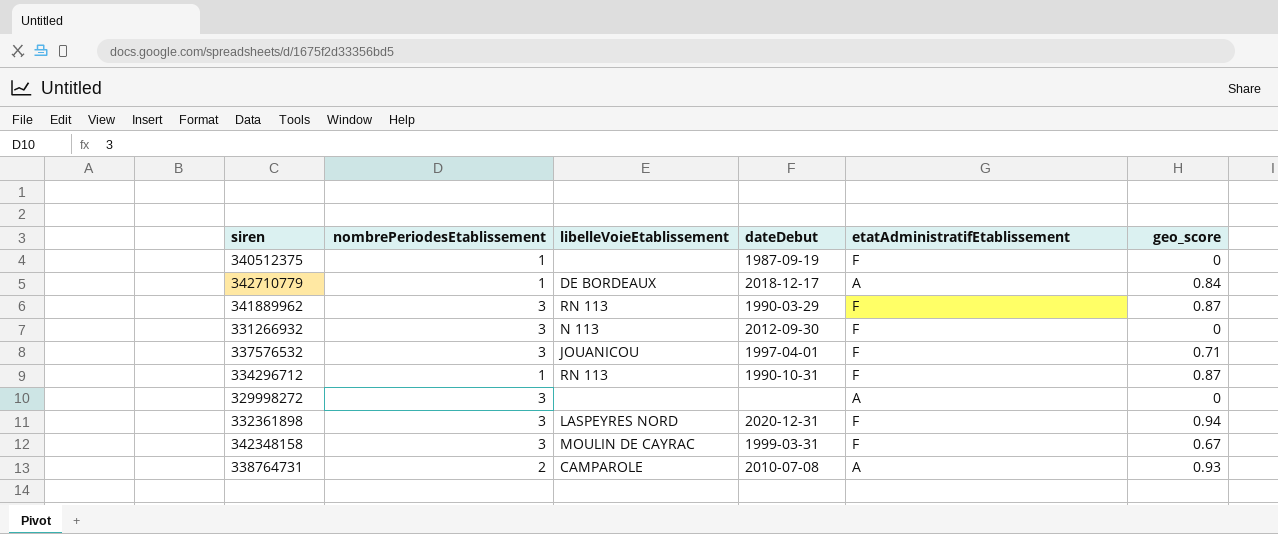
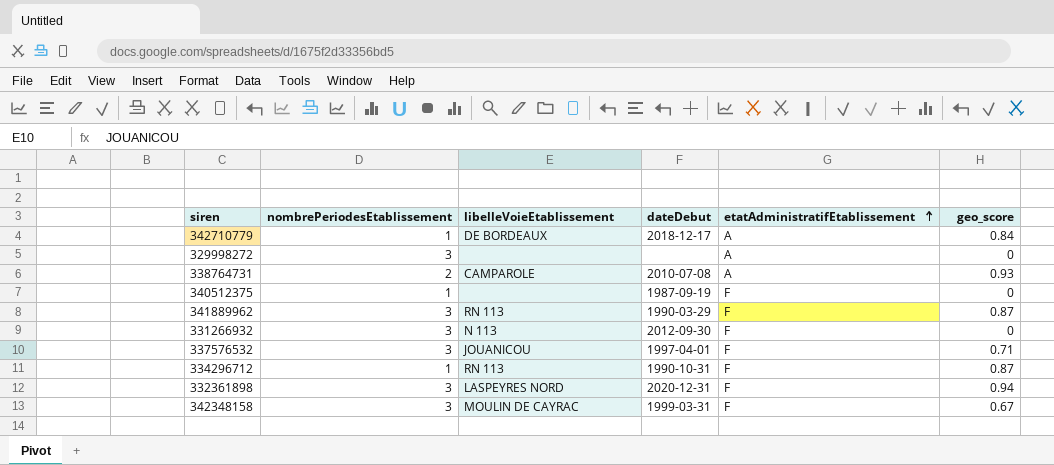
row order: none -> etatAdministratifEtablissement ascending

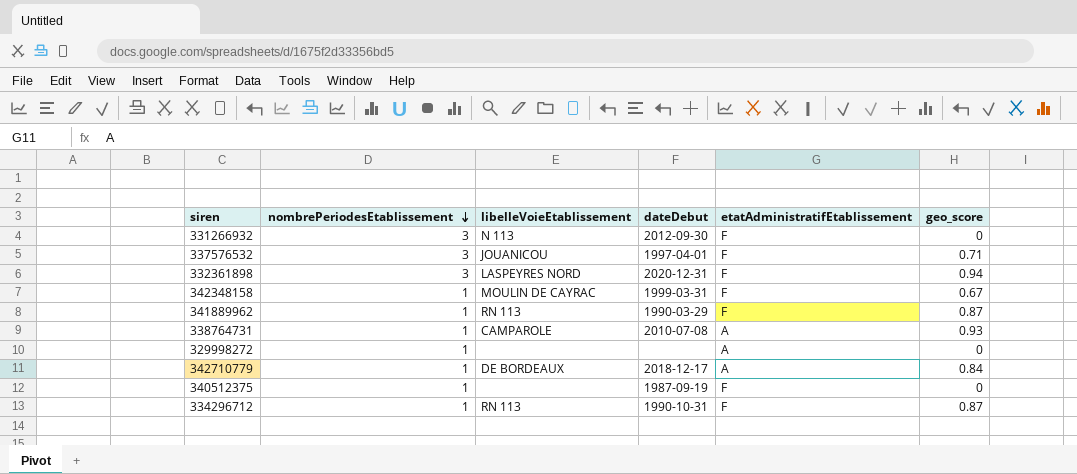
row order: etatAdministratifEtablissement ascending -> nombrePeriodesEtablissement descending
342348158 | nombrePeriodesEtablissement: 3 -> 1
341889962 | nombrePeriodesEtablissement: 3 -> 1
338764731 | nombrePeriodesEtablissement: 2 -> 1
329998272 | nombrePeriodesEtablissement: 3 -> 1

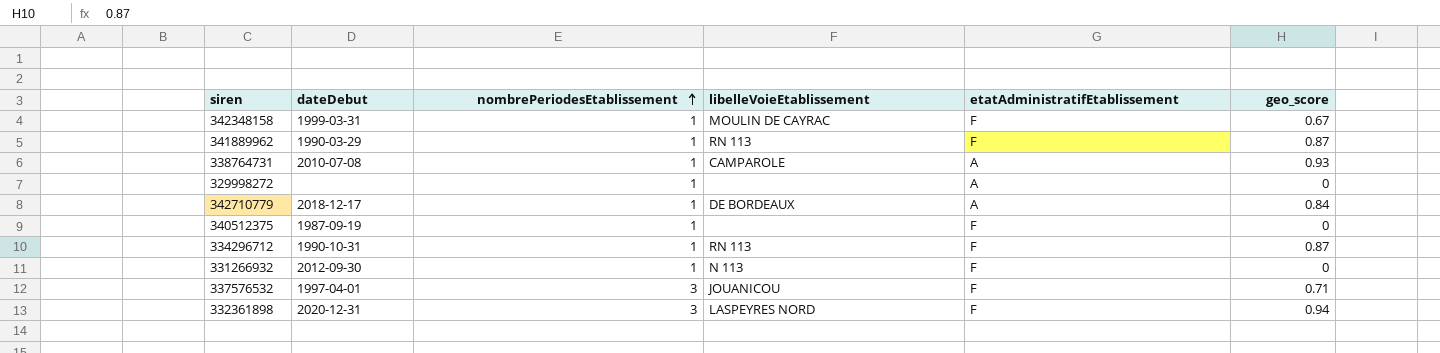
row order: nombrePeriodesEtablissement descending -> nombrePeriodesEtablissement ascending
column dateDebut | position: 4 -> 2
331266932 | nombrePeriodesEtablissement: 3 -> 1

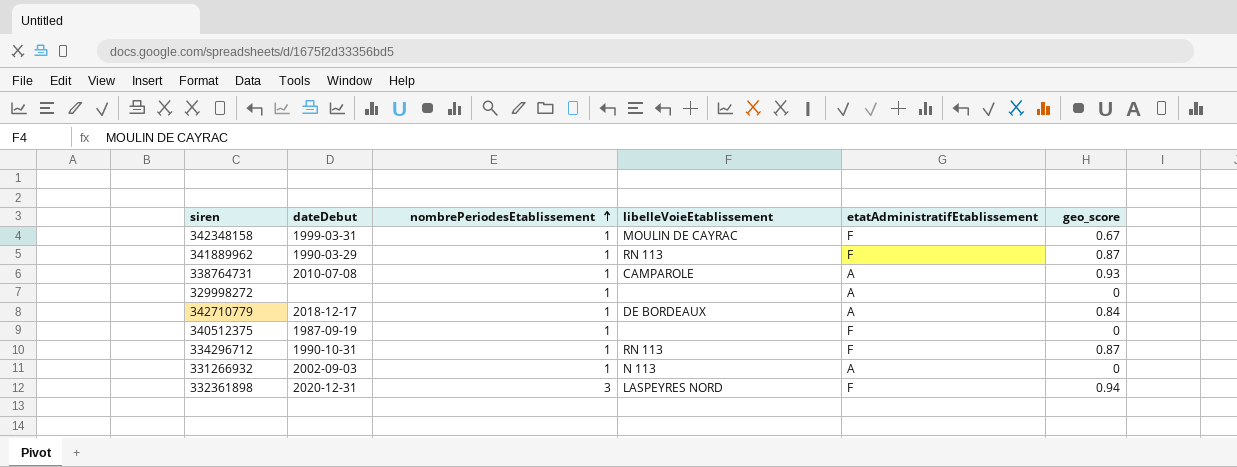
row 337576532: 1997-04-01 | 3 | JOUANICOU | F | 0.71 -> none
331266932 | dateDebut: 2012-09-30 -> 2002-09-03
331266932 | etatAdministratifEtablissement: F -> A

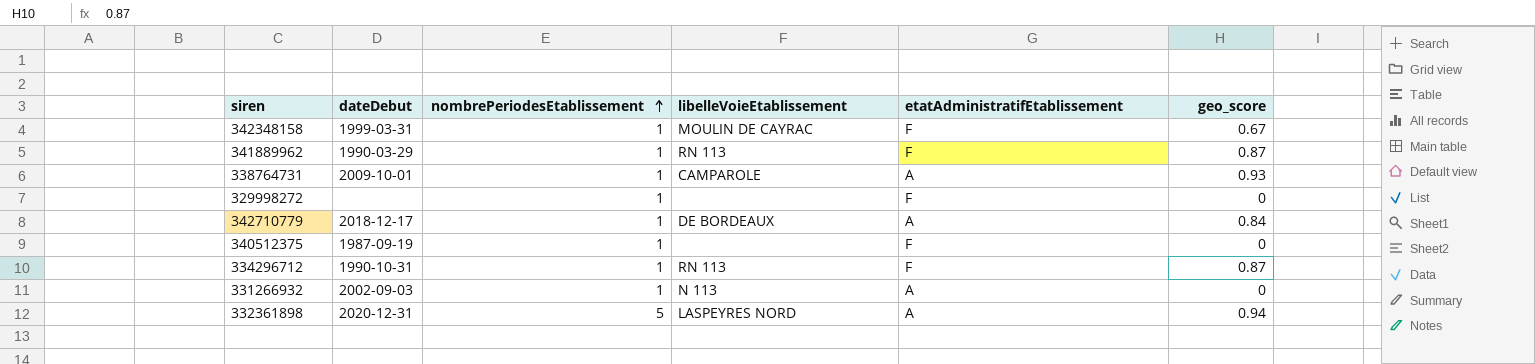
338764731 | dateDebut: 2010-07-08 -> 2009-10-01
329998272 | etatAdministratifEtablissement: A -> F
332361898 | nombrePeriodesEtablissement: 3 -> 5
332361898 | etatAdministratifEtablissement: F -> A

